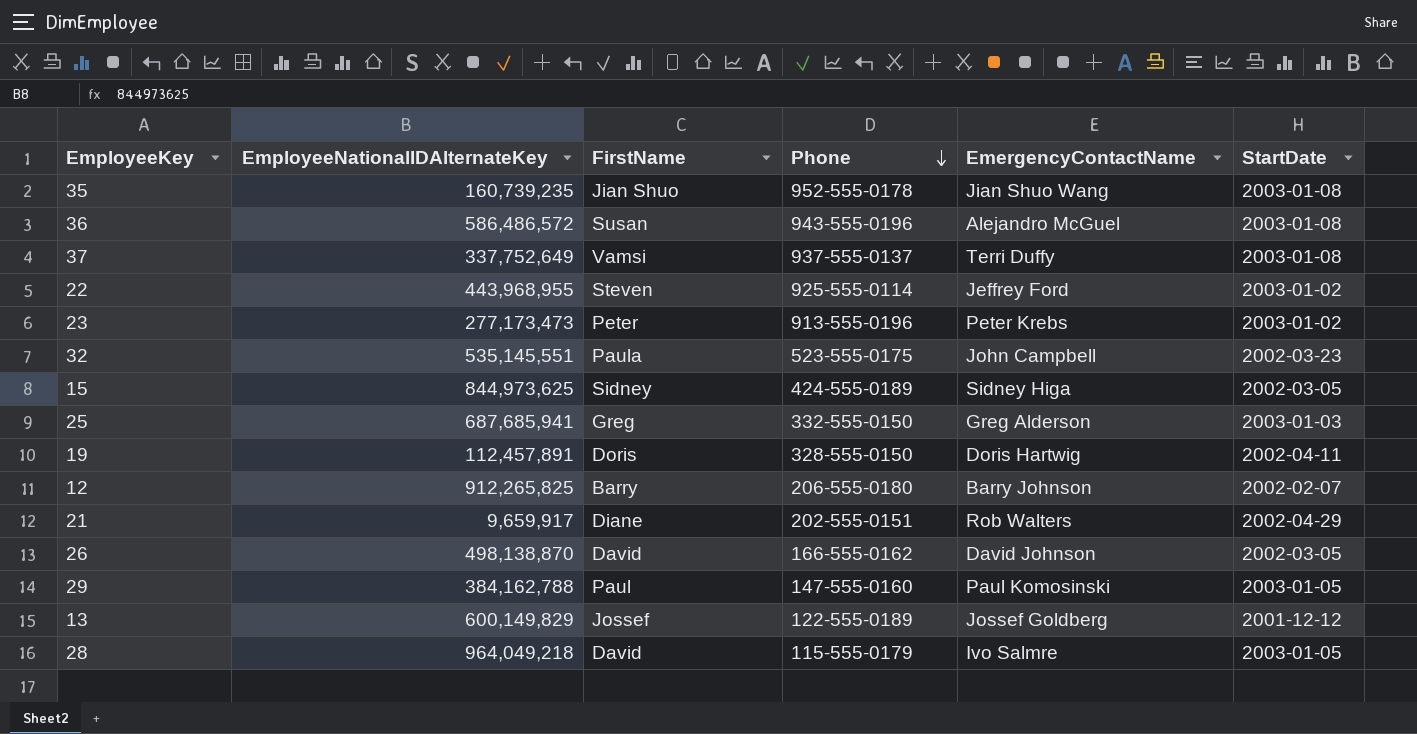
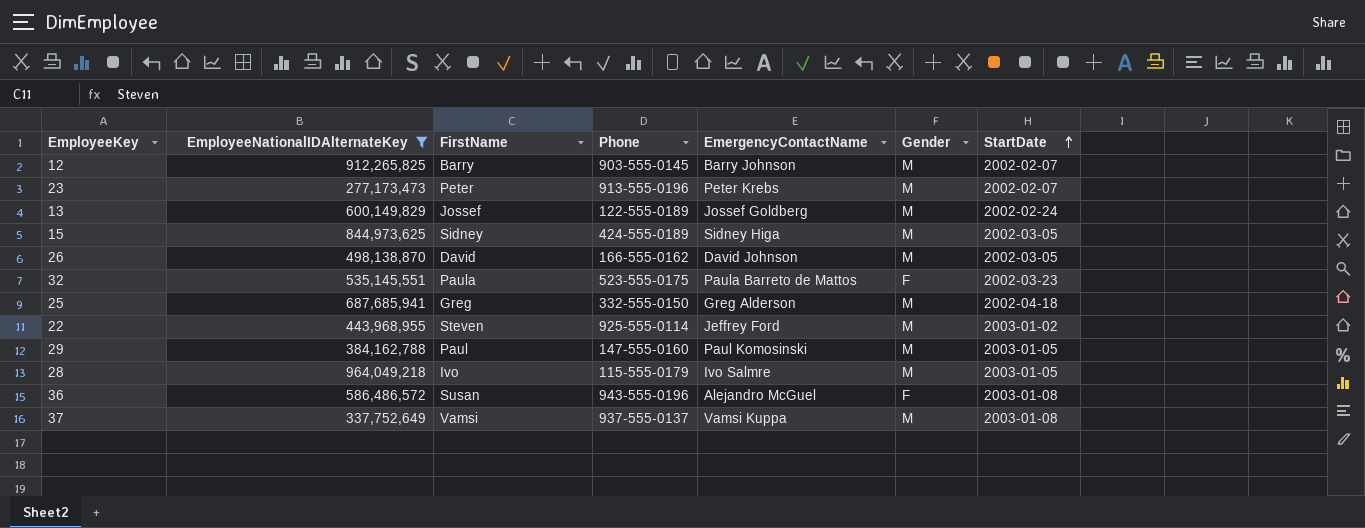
filter: none -> EmployeeNationalIDAlternateKey >= 277,173,473
row order: Phone descending -> StartDate ascending
column Gender | position: none -> 6
12 | Phone: 206-555-0180 -> 903-555-0145
23 | StartDate: 2003-01-02 -> 2002-02-07
13 | StartDate: 2001-12-12 -> 2002-02-24
32 | EmergencyContactName: John Campbell -> Paula Barreto de Mattos
25 | StartDate: 2003-01-03 -> 2002-04-18
28 | FirstName: David -> Ivo
37 | EmergencyContactName: Terri Duffy -> Vamsi Kuppa

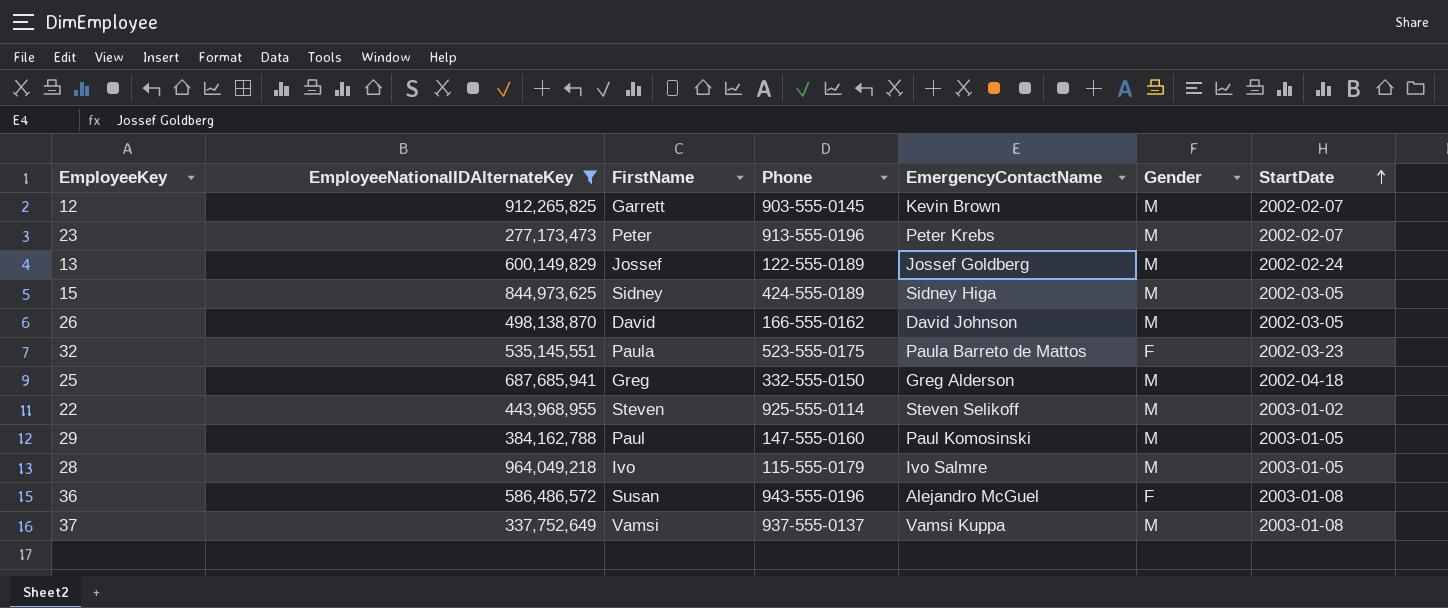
12 | FirstName: Barry -> Garrett
12 | EmergencyContactName: Barry Johnson -> Kevin Brown
22 | EmergencyContactName: Jeffrey Ford -> Steven Selikoff

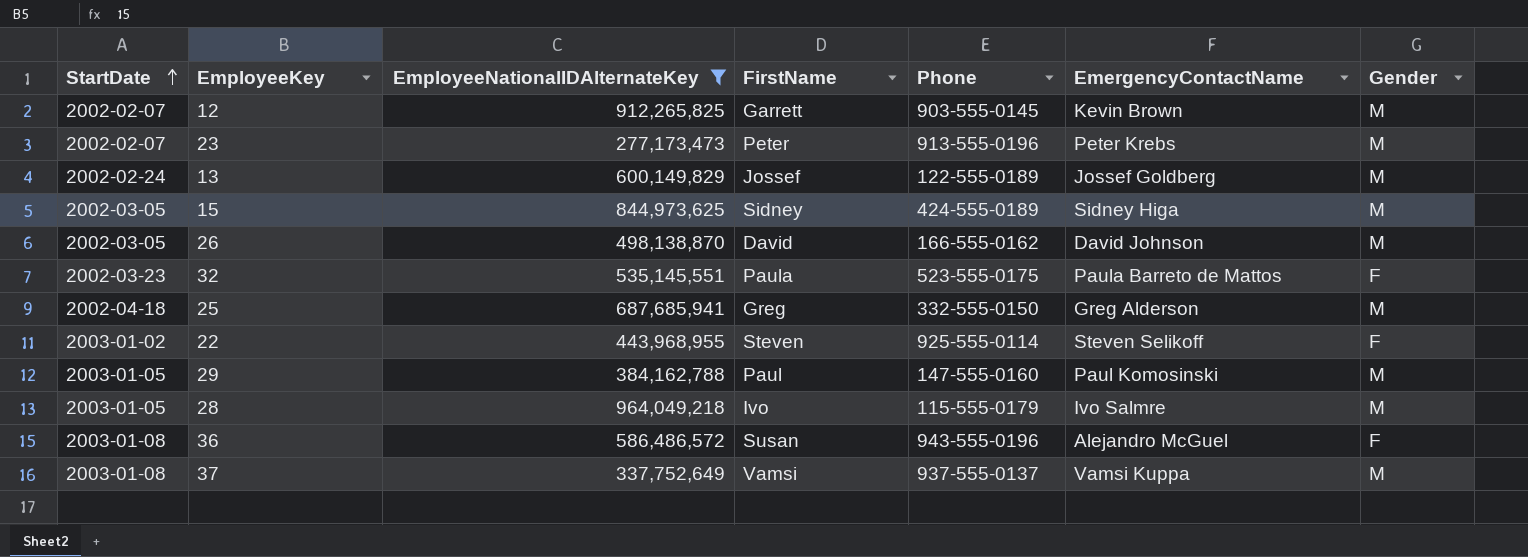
column StartDate | position: 7 -> 1
22 | Gender: M -> F

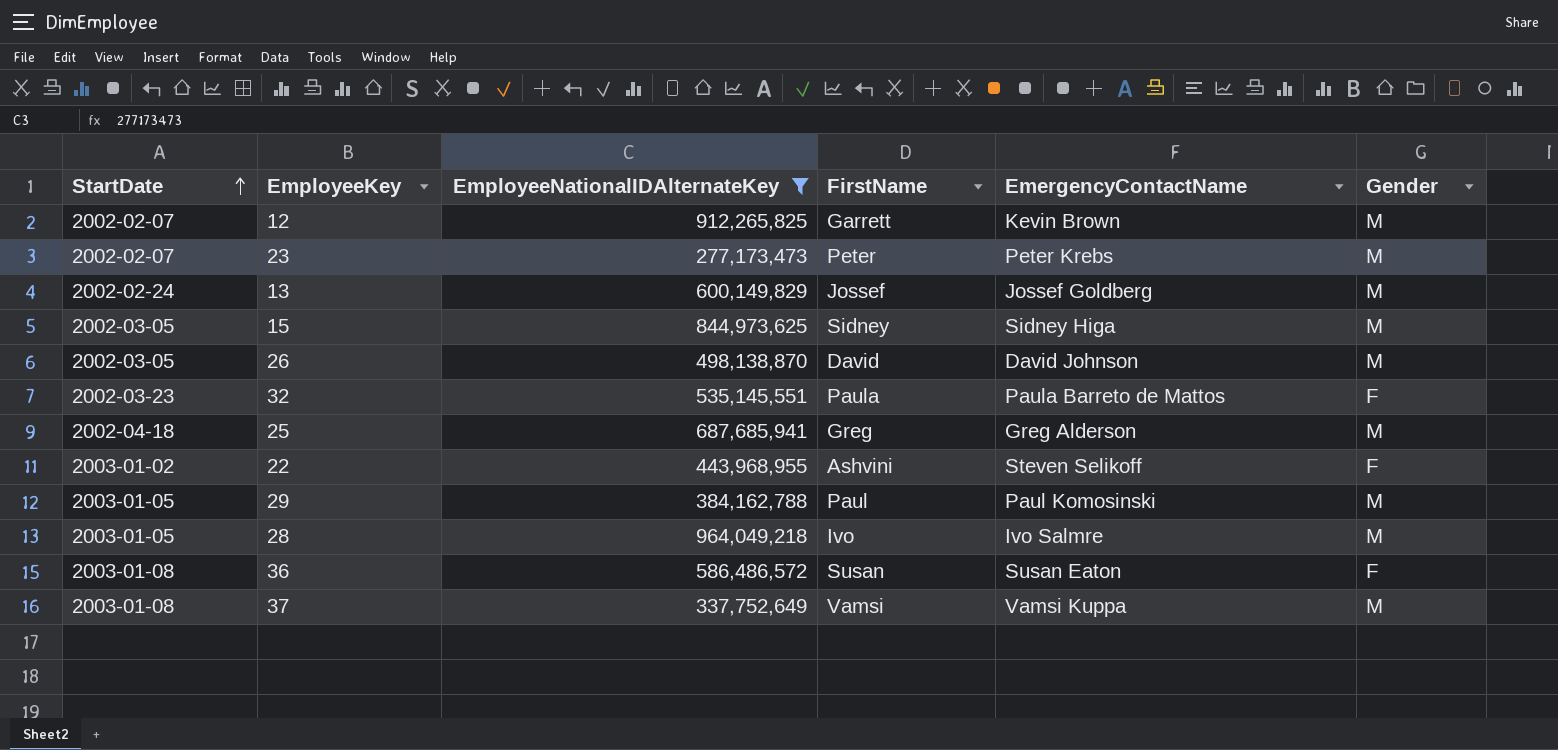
column Phone | position: 5 -> none
22 | FirstName: Steven -> Ashvini
36 | EmergencyContactName: Alejandro McGuel -> Susan Eaton

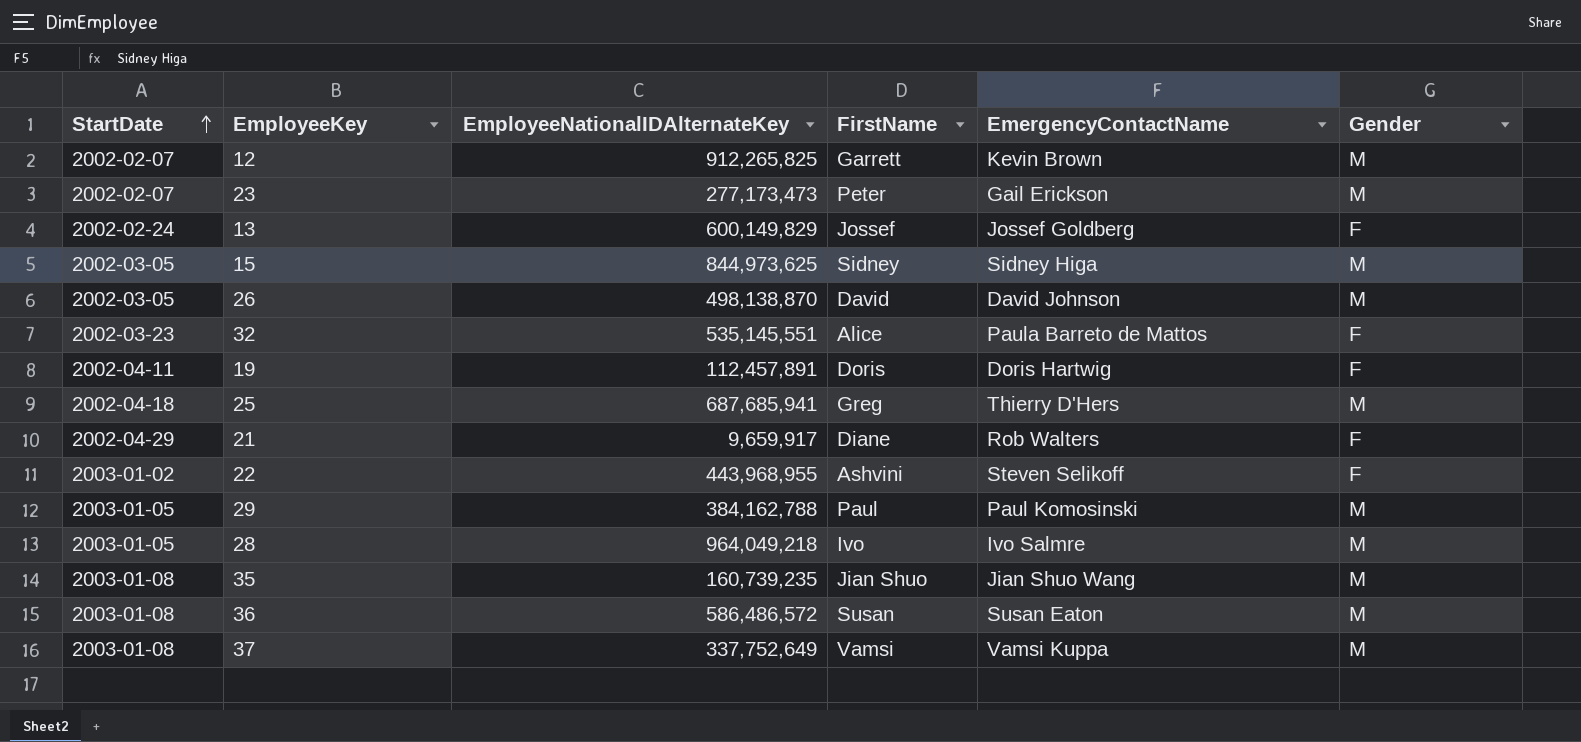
filter: EmployeeNationalIDAlternateKey >= 277,173,473 -> none
23 | EmergencyContactName: Peter Krebs -> Gail Erickson
13 | Gender: M -> F
32 | FirstName: Paula -> Alice
25 | EmergencyContactName: Greg Alderson -> Thierry D'Hers
36 | Gender: F -> M

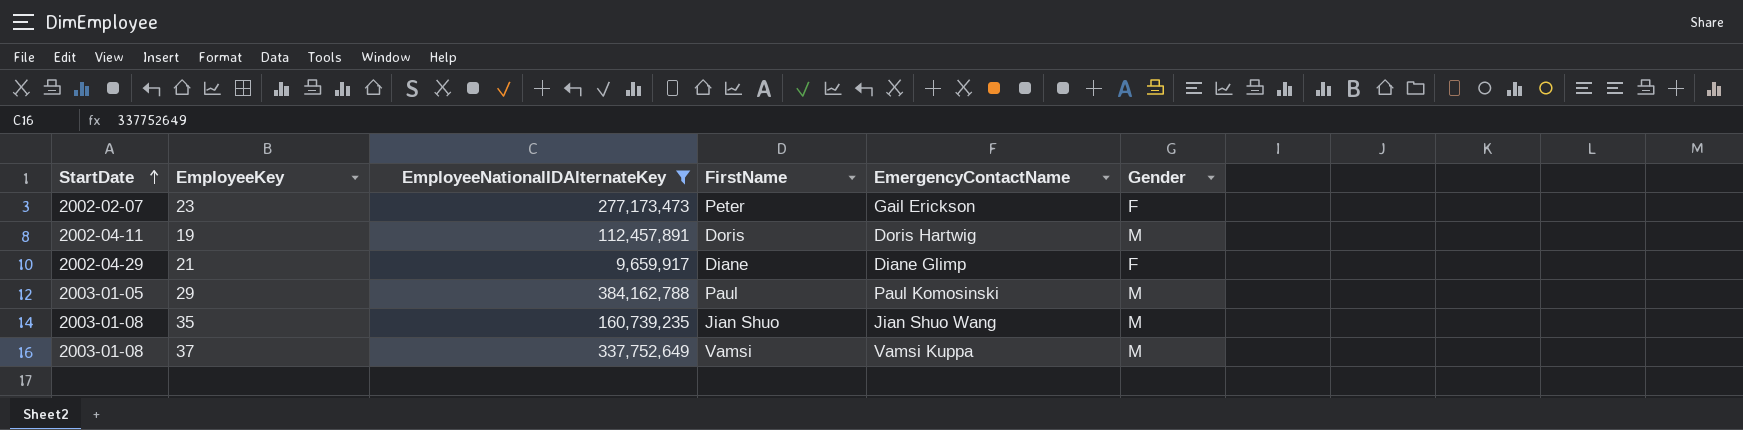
filter: none -> EmployeeNationalIDAlternateKey <= 384,162,788
23 | Gender: M -> F
19 | Gender: F -> M
21 | EmergencyContactName: Rob Walters -> Diane Glimp

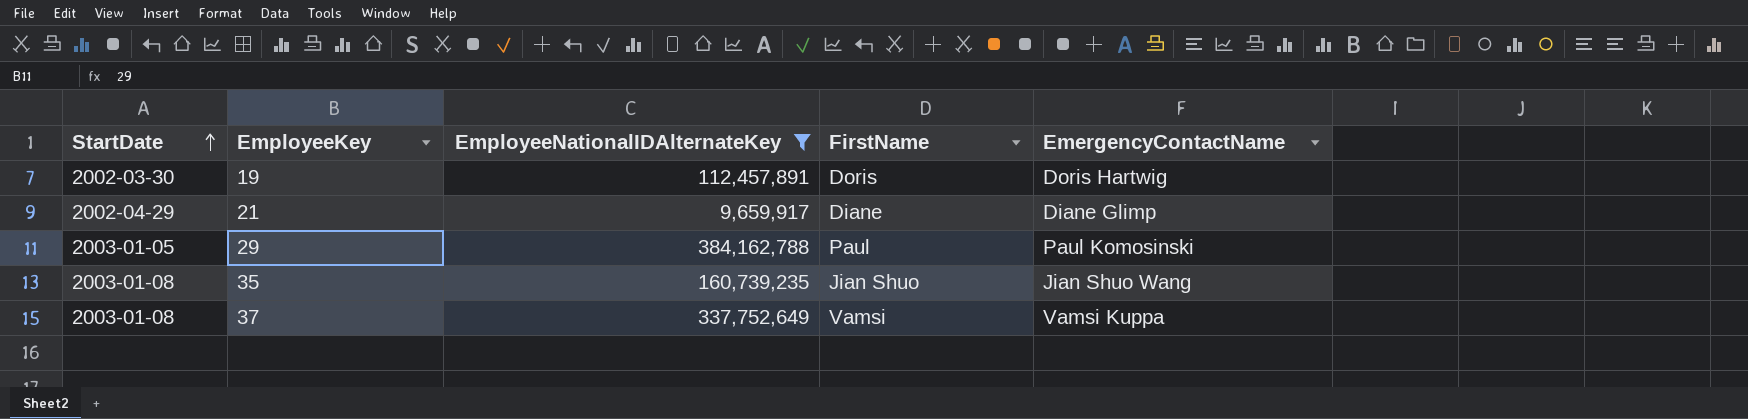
column Gender | position: 6 -> none
row 23: 2002-02-07 | 277,173,473 | Peter | Gail Erickson | F -> none
19 | StartDate: 2002-04-11 -> 2002-03-30

